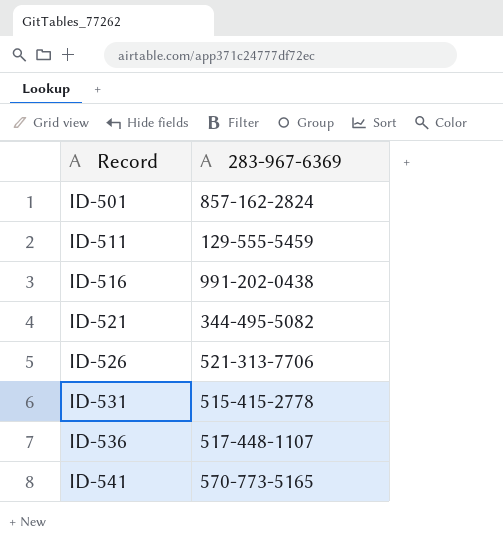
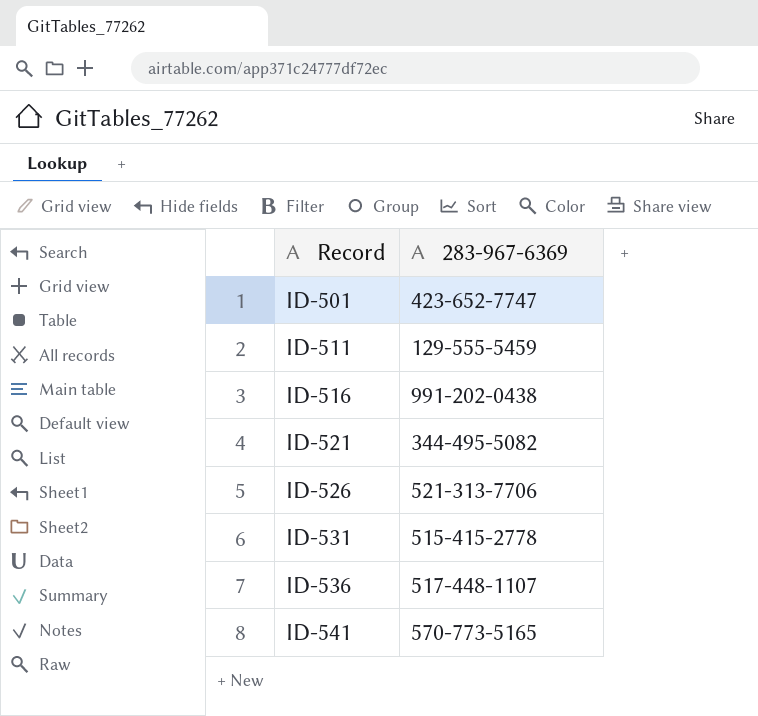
ID-501 | 283-967-6369: 857-162-2824 -> 423-652-7747

